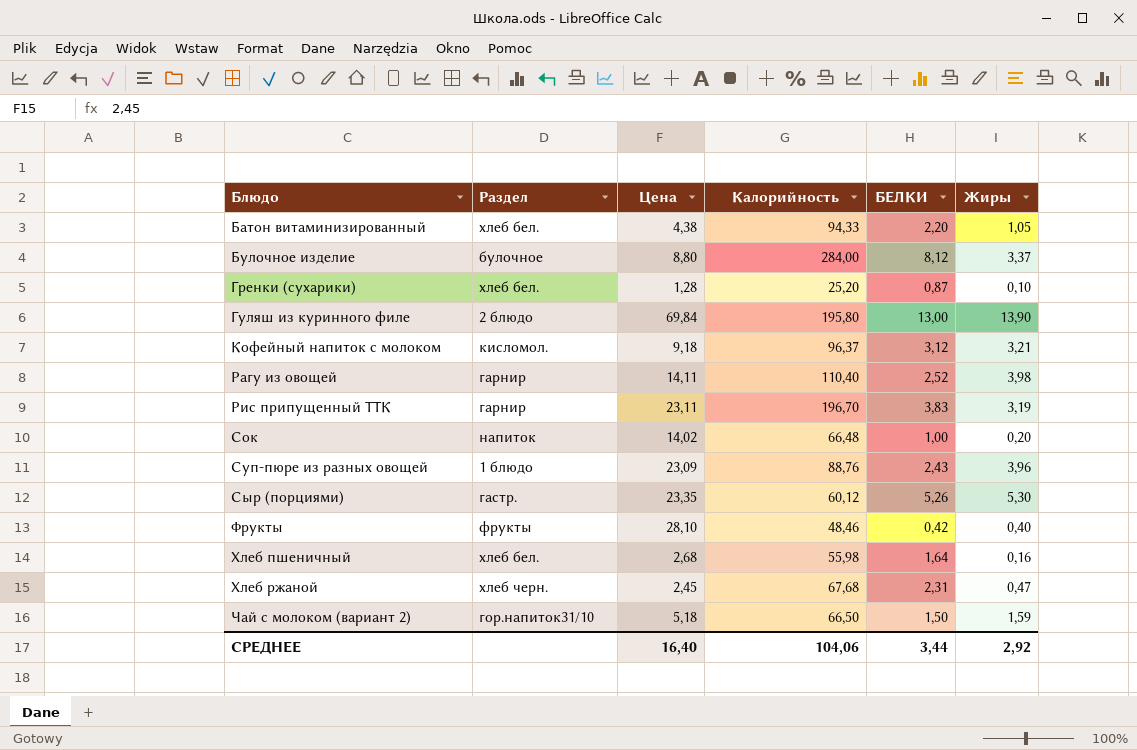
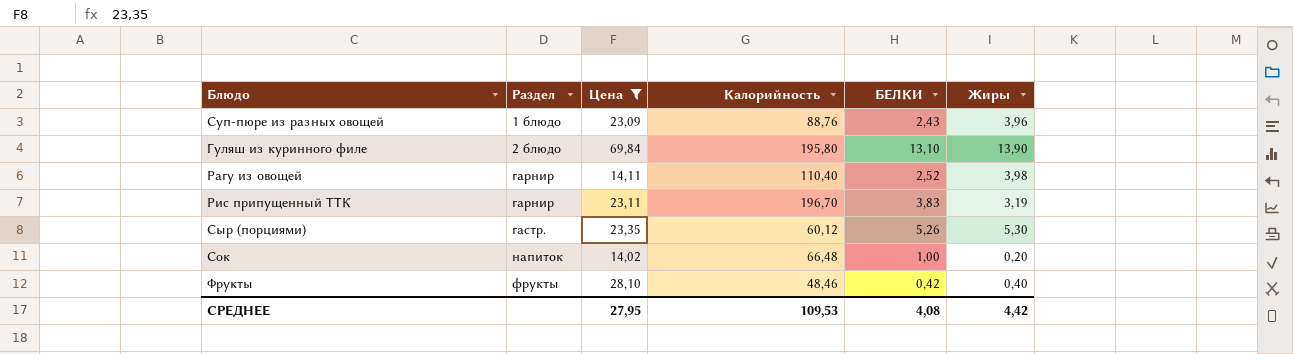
filter: none -> Цена >= 14,02
row order: Блюдо ascending -> Раздел ascending
Гуляш из куринного филе | БЕЛКИ: 13,00 -> 13,10
СРЕДНЕЕ | Цена: 16,40 -> 27,95
СРЕДНЕЕ | Калорийность: 104,06 -> 109,53
СРЕДНЕЕ | БЕЛКИ: 3,44 -> 4,08
СРЕДНЕЕ | Жиры: 2,92 -> 4,42

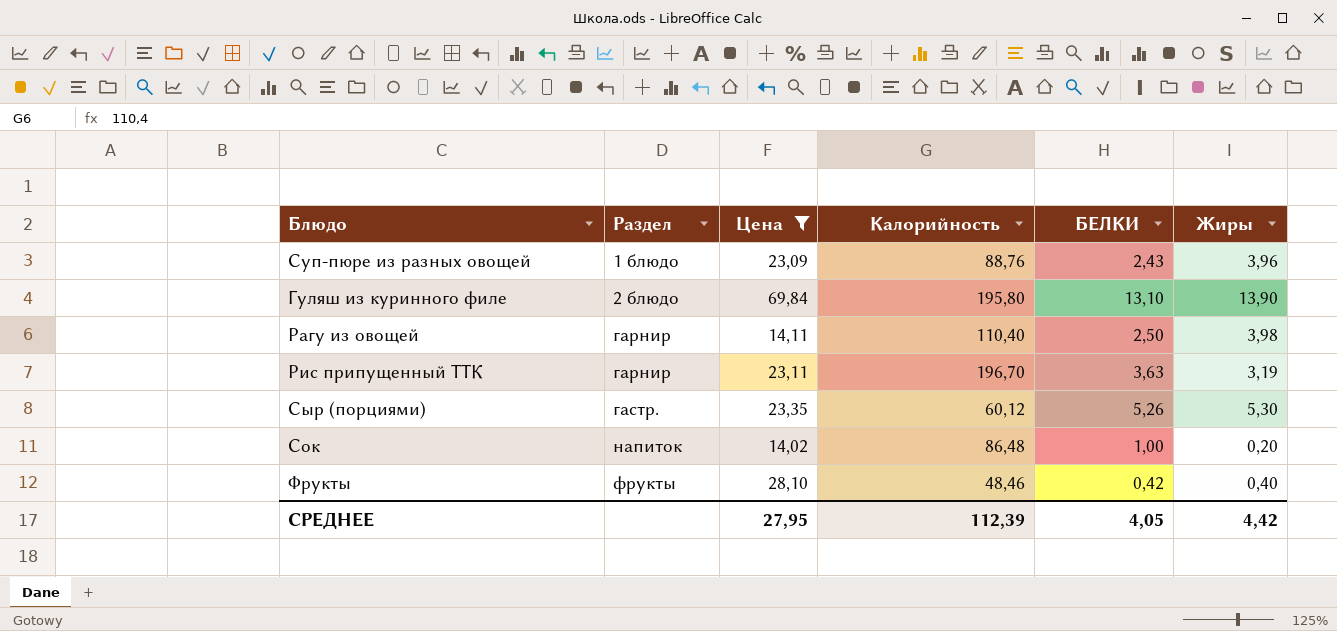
Рагу из овощей | БЕЛКИ: 2,52 -> 2,50
Рис припущенный ТТК | БЕЛКИ: 3,83 -> 3,63
Сок | Калорийность: 66,48 -> 86,48
СРЕДНЕЕ | Калорийность: 109,53 -> 112,39
СРЕДНЕЕ | БЕЛКИ: 4,08 -> 4,05

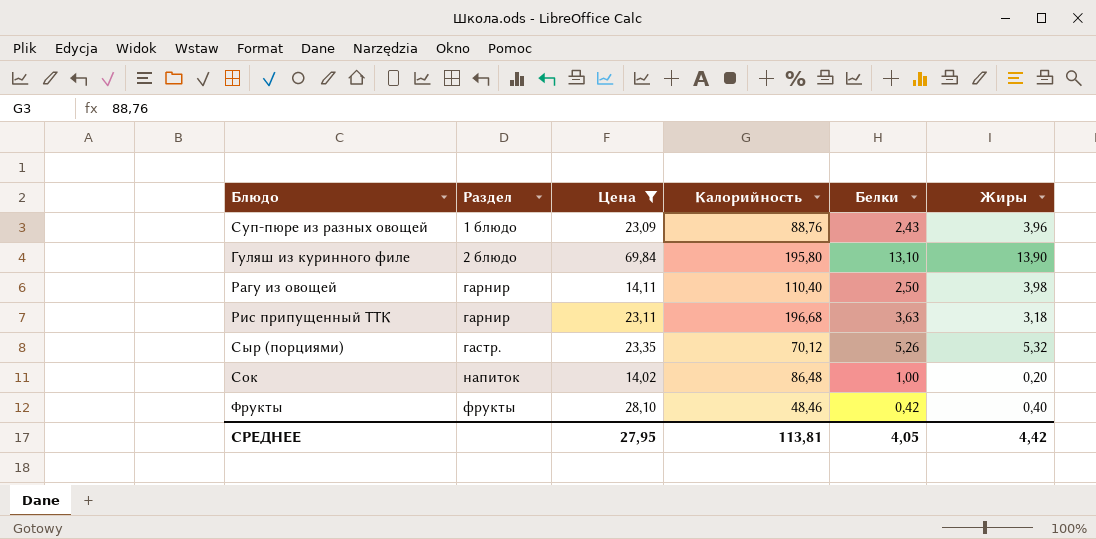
column name: БЕЛКИ -> Белки
Рис припущенный ТТК | Калорийность: 196,70 -> 196,68
Рис припущенный ТТК | Жиры: 3,19 -> 3,18
Сыр (порциями) | Калорийность: 60,12 -> 70,12
Сыр (порциями) | Жиры: 5,30 -> 5,32
СРЕДНЕЕ | Калорийность: 112,39 -> 113,81

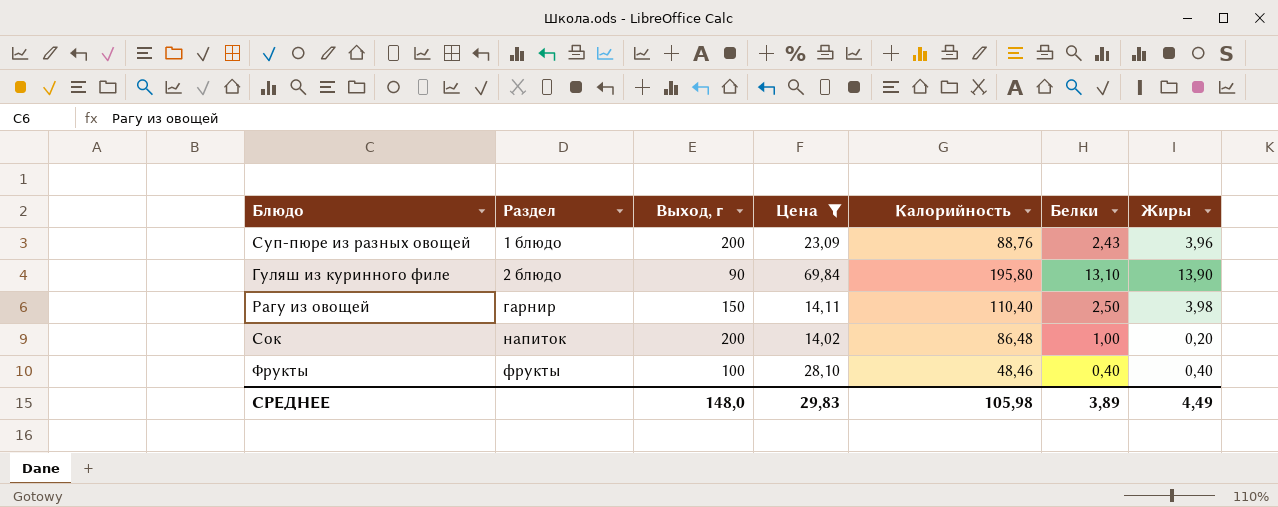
column Выход, г | position: none -> 3
row Рис припущенный ТТК: гарнир | 23,11 | 196,68 | 3,63 | 3,18 -> none
row Сыр (порциями): гастр. | 23,35 | 70,12 | 5,26 | 5,32 -> none
Фрукты | Белки: 0,42 -> 0,40
СРЕДНЕЕ | Цена: 27,95 -> 29,83
СРЕДНЕЕ | Калорийность: 113,81 -> 105,98
СРЕДНЕЕ | Белки: 4,05 -> 3,89
СРЕДНЕЕ | Жиры: 4,42 -> 4,49

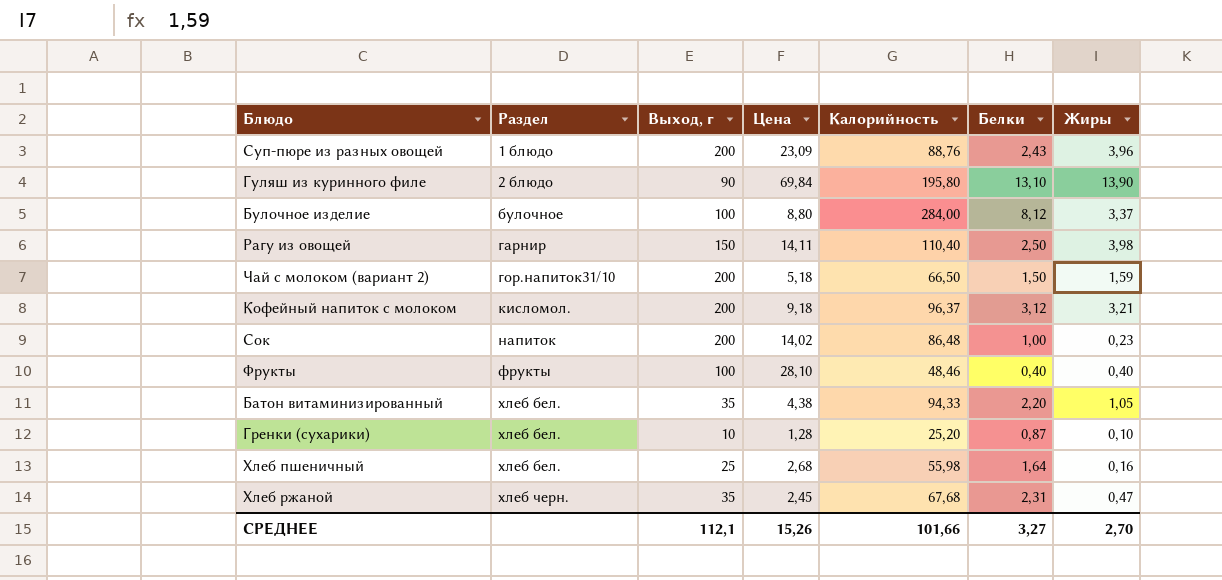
filter: Цена >= 14,02 -> none
Сок | Жиры: 0,20 -> 0,23
СРЕДНЕЕ | Выход, г: 148,0 -> 112,1
СРЕДНЕЕ | Цена: 29,83 -> 15,26
СРЕДНЕЕ | Калорийность: 105,98 -> 101,66
СРЕДНЕЕ | Белки: 3,89 -> 3,27
СРЕДНЕЕ | Жиры: 4,49 -> 2,70

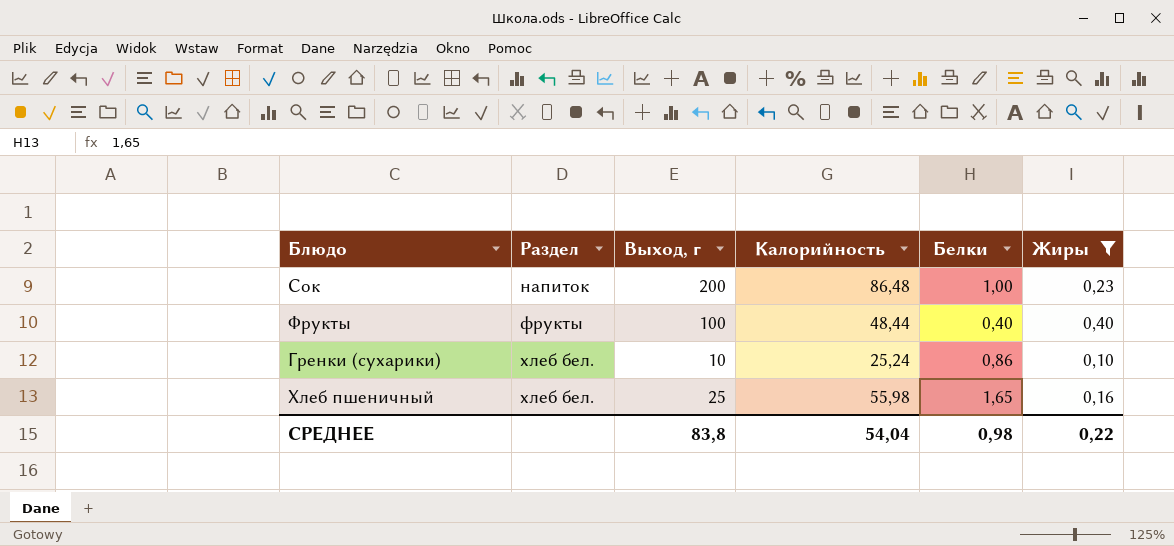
filter: none -> Жиры <= 0,40
column Цена | position: 4 -> none
Фрукты | Калорийность: 48,46 -> 48,44
Гренки (сухарики) | Калорийность: 25,20 -> 25,24
Гренки (сухарики) | Белки: 0,87 -> 0,86
Хлеб пшеничный | Белки: 1,64 -> 1,65
СРЕДНЕЕ | Выход, г: 112,1 -> 83,8
СРЕДНЕЕ | Калорийность: 101,66 -> 54,04
СРЕДНЕЕ | Белки: 3,27 -> 0,98
СРЕДНЕЕ | Жиры: 2,70 -> 0,22

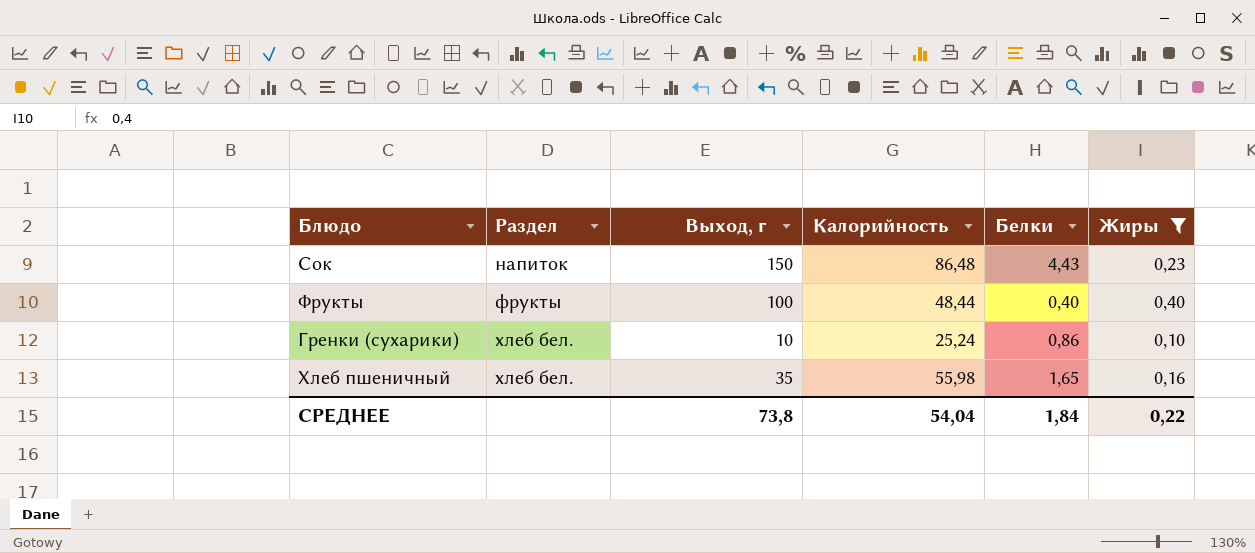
Сок | Выход, г: 200 -> 150
Сок | Белки: 1,00 -> 4,43
Хлеб пшеничный | Выход, г: 25 -> 35
СРЕДНЕЕ | Выход, г: 83,8 -> 73,8
СРЕДНЕЕ | Белки: 0,98 -> 1,84

